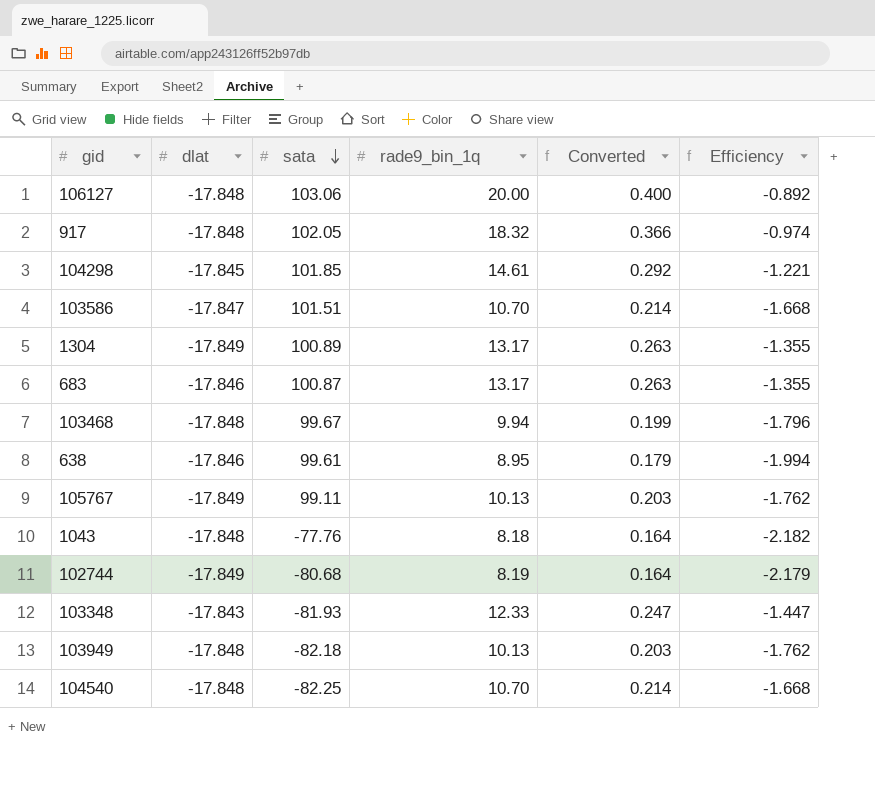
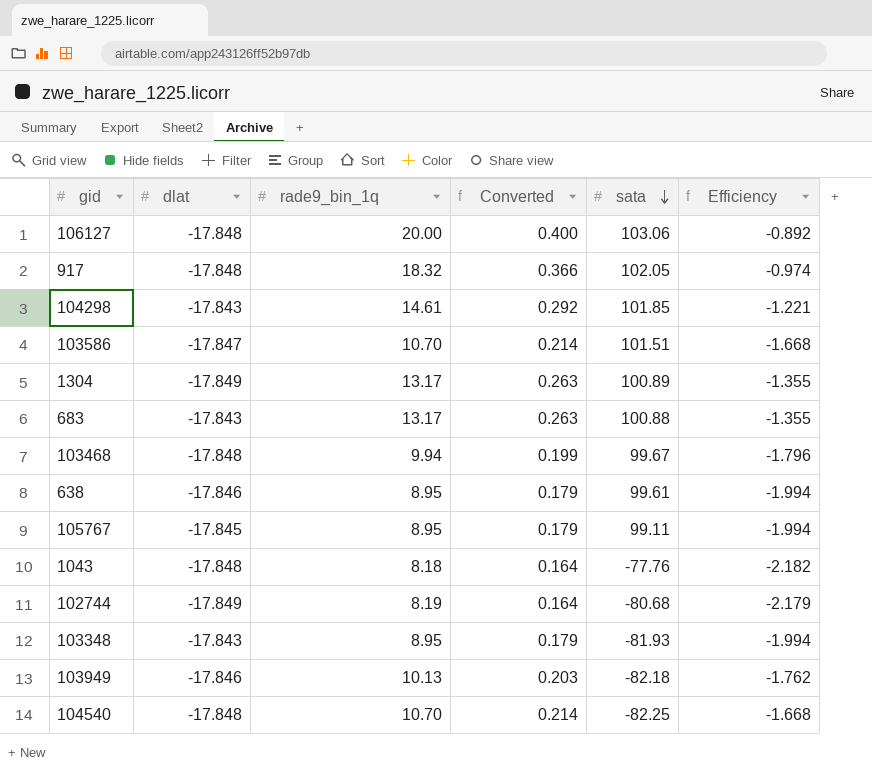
column sata | position: 3 -> 5
104298 | dlat: -17.845 -> -17.843
683 | dlat: -17.846 -> -17.843
683 | sata: 100.87 -> 100.88
105767 | dlat: -17.849 -> -17.845
105767 | rade9_bin_1q: 10.13 -> 8.95
105767 | Converted: 0.203 -> 0.179
105767 | Efficiency: -1.762 -> -1.994
103348 | rade9_bin_1q: 12.33 -> 8.95
103348 | Converted: 0.247 -> 0.179
103348 | Efficiency: -1.447 -> -1.994
103949 | dlat: -17.848 -> -17.846

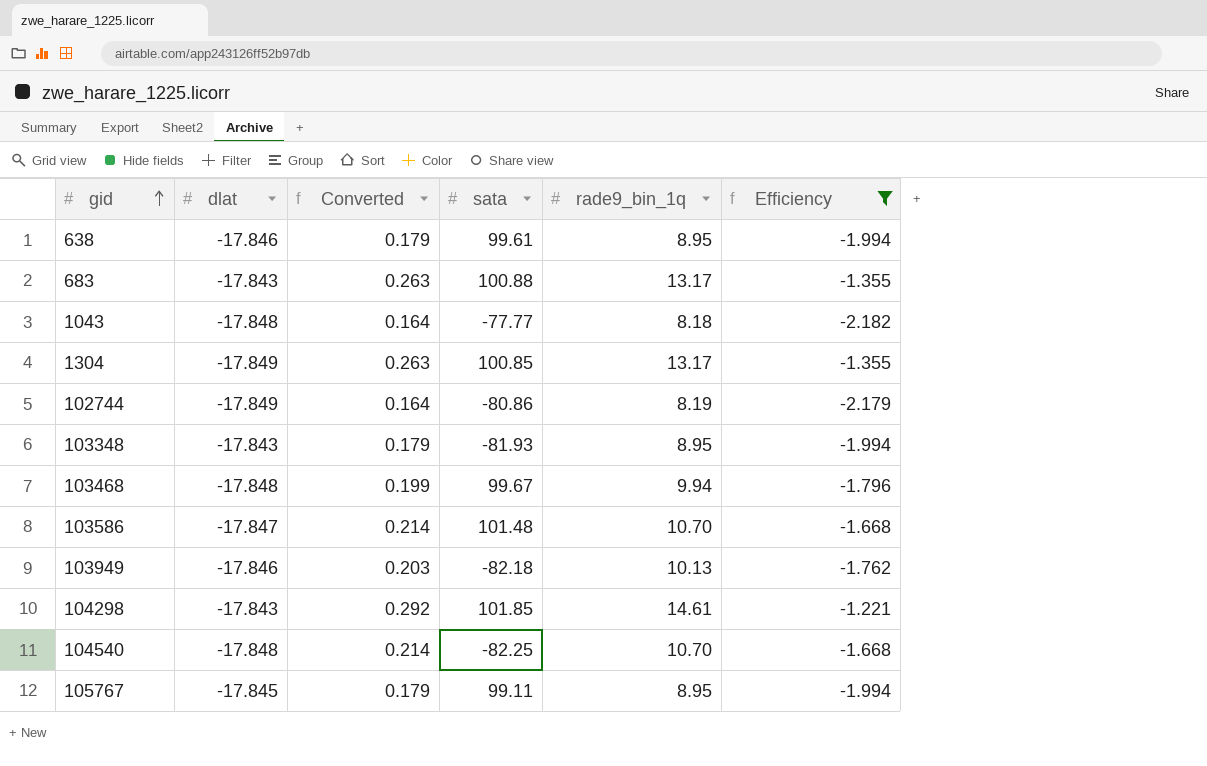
filter: none -> Efficiency <= -1.221
row order: sata descending -> gid ascending
column rade9_bin_1q | position: 3 -> 5
1043 | sata: -77.76 -> -77.77
1304 | sata: 100.89 -> 100.85
102744 | sata: -80.68 -> -80.86
103586 | sata: 101.51 -> 101.48

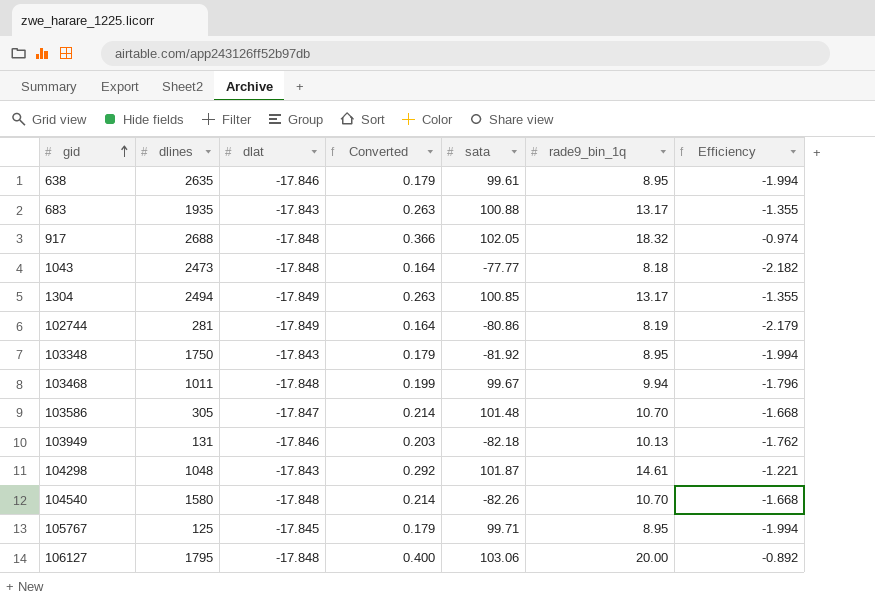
filter: Efficiency <= -1.221 -> none
column dlines | position: none -> 2
103348 | sata: -81.93 -> -81.92
104298 | sata: 101.85 -> 101.87
104540 | sata: -82.25 -> -82.26
105767 | sata: 99.11 -> 99.71

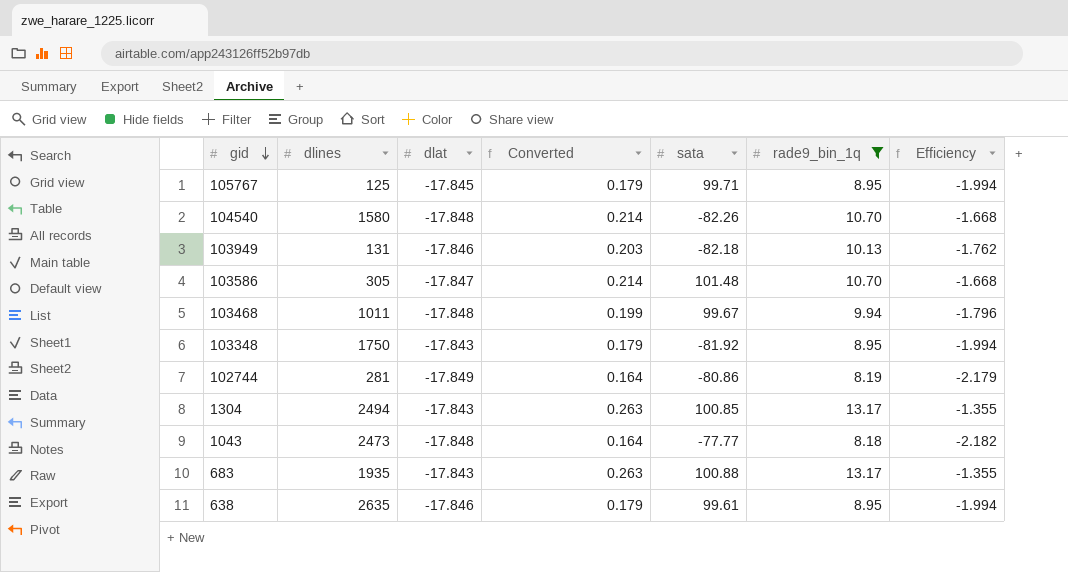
filter: none -> rade9_bin_1q <= 13.17
row order: gid ascending -> gid descending
1304 | dlat: -17.849 -> -17.843

